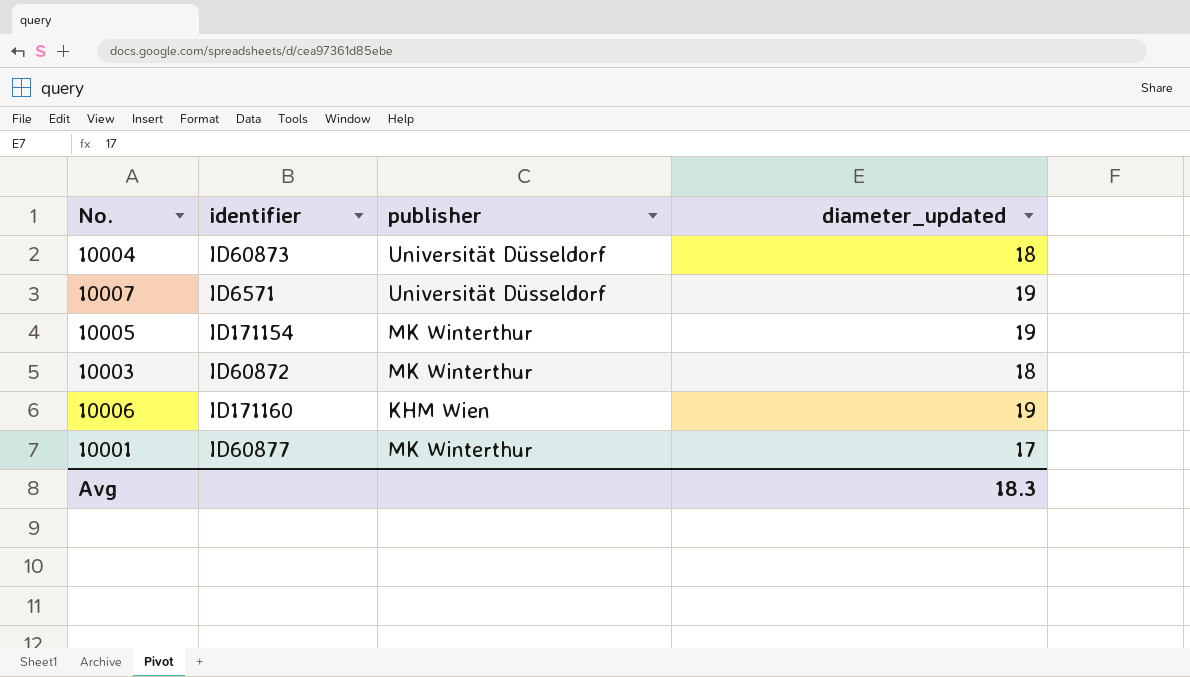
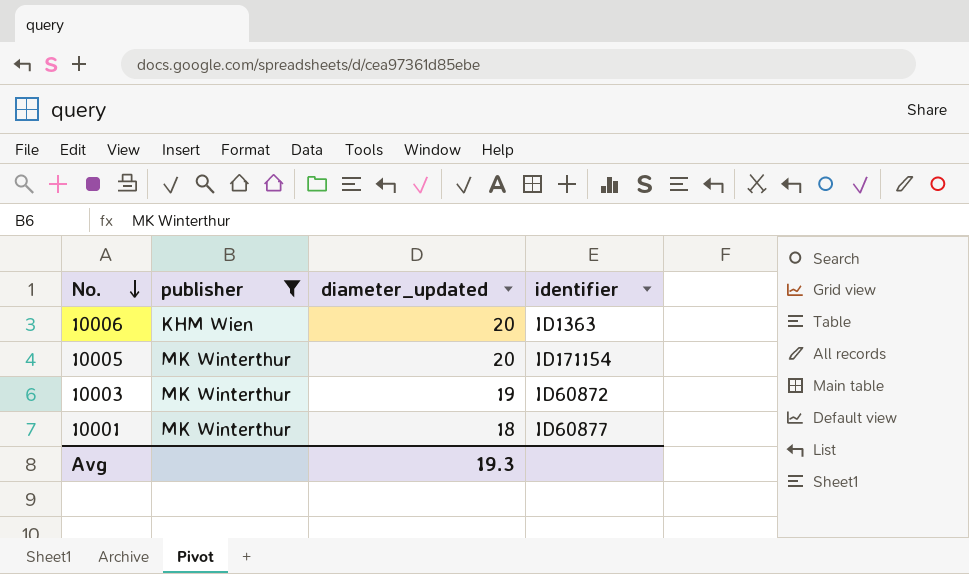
filter: none -> publisher != Universität Düsseldorf
row order: none -> No. descending
column identifier | position: 2 -> 4
10006 | diameter_updated: 19 -> 20
10006 | identifier: ID171160 -> ID1363
10005 | diameter_updated: 19 -> 20
10003 | diameter_updated: 18 -> 19
10001 | diameter_updated: 17 -> 18
Avg | diameter_updated: 18.3 -> 19.3

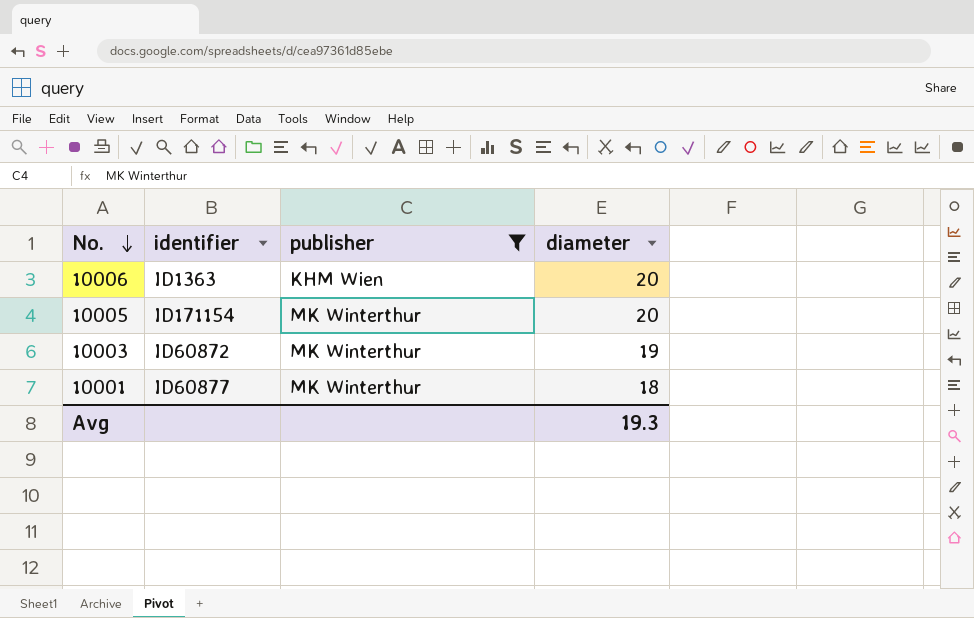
column identifier | position: 4 -> 2
column name: diameter_updated -> diameter

